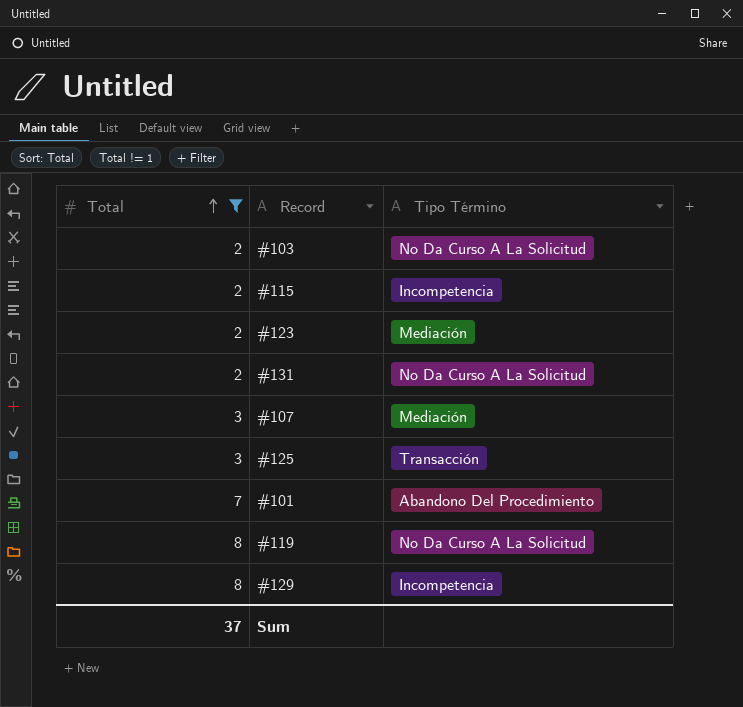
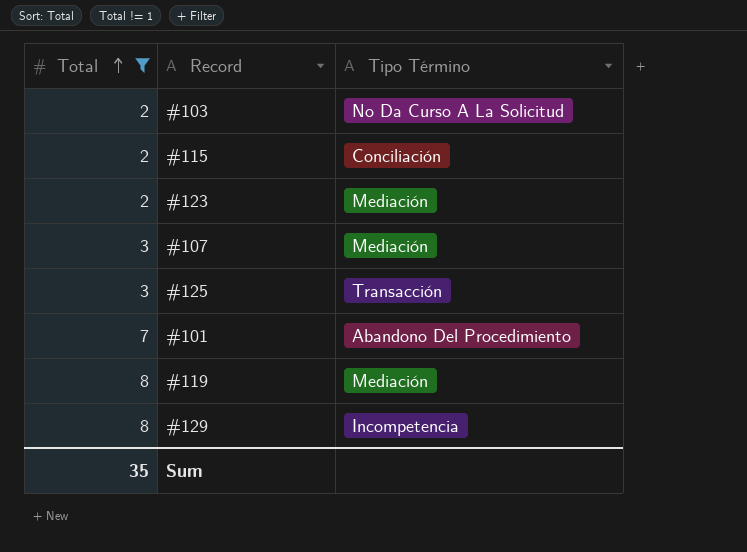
row #131: 2 | No Da Curso A La Solicitud -> none
#115 | Tipo Término: Incompetencia -> Conciliación
#119 | Tipo Término: No Da Curso A La Solicitud -> Mediación
Sum | Total: 37 -> 35

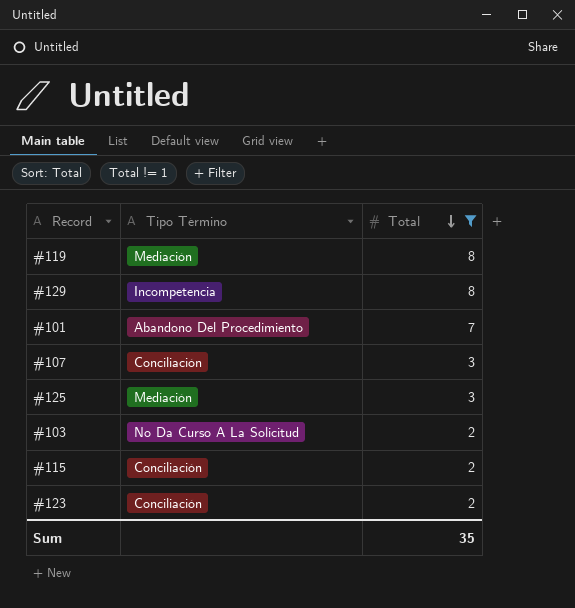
row order: Total ascending -> Total descending
column Total | position: 1 -> 3
#107 | Tipo Término: Mediación -> Conciliación
#125 | Tipo Término: Transacción -> Mediación
#123 | Tipo Término: Mediación -> Conciliación

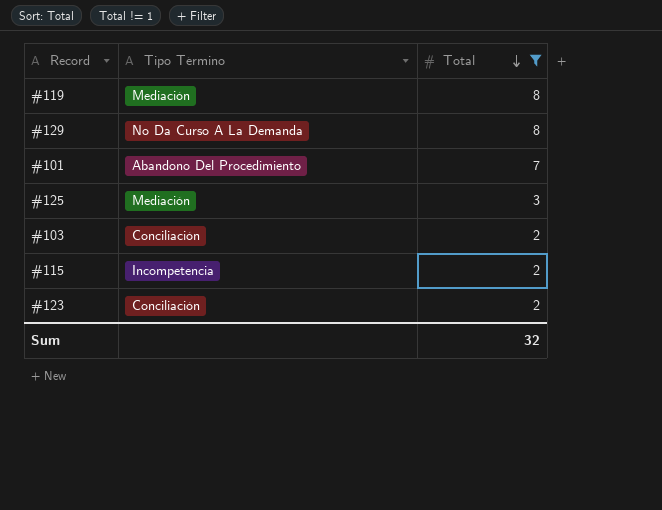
row #107: Conciliación | 3 -> none
#129 | Tipo Término: Incompetencia -> No Da Curso A La Demanda
#103 | Tipo Término: No Da Curso A La Solicitud -> Conciliación
#115 | Tipo Término: Conciliación -> Incompetencia
Sum | Total: 35 -> 32

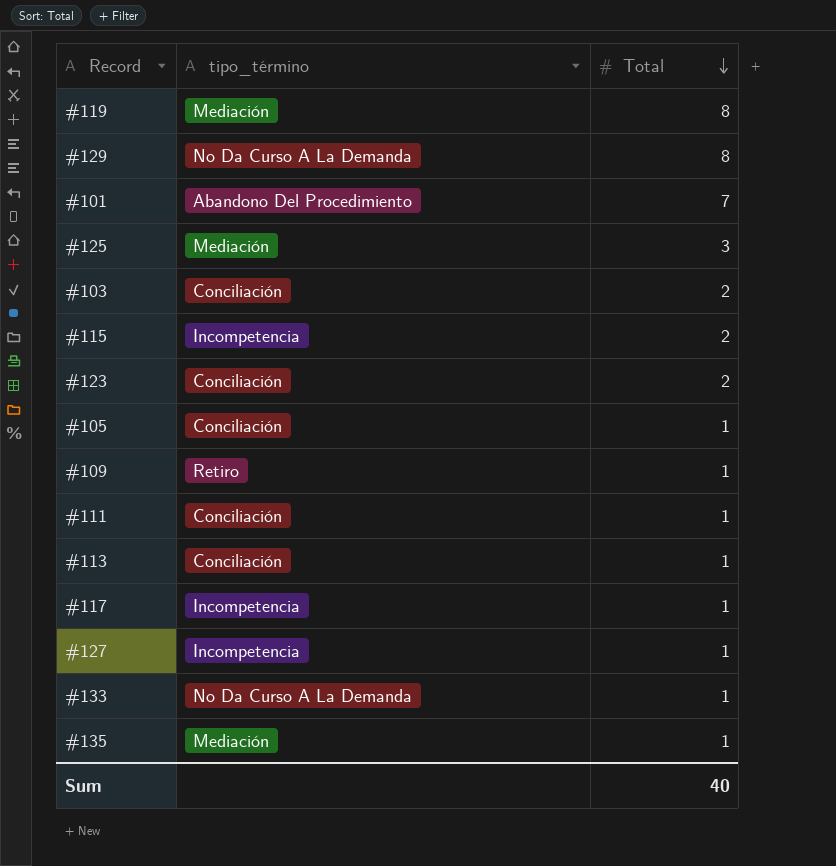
filter: Total != 1 -> none
column name: Tipo Término -> tipo_término
Sum | Total: 32 -> 40

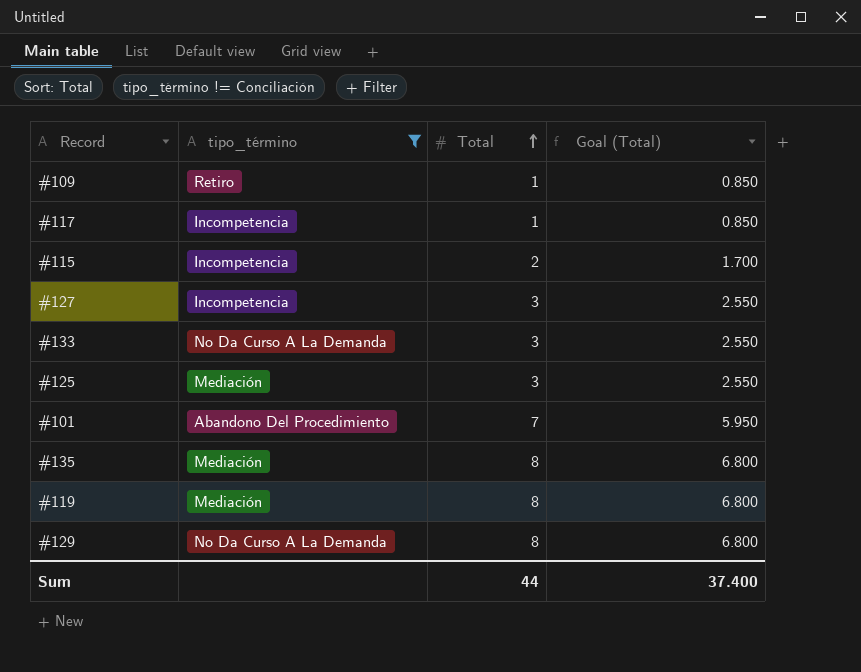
filter: none -> tipo_término != Conciliación
row order: Total descending -> Total ascending
column Goal (Total) | formula: none -> [Total] * 0.85
#127 | Total: 1 -> 3
#133 | Total: 1 -> 3
#135 | Total: 1 -> 8
Sum | Total: 40 -> 44

